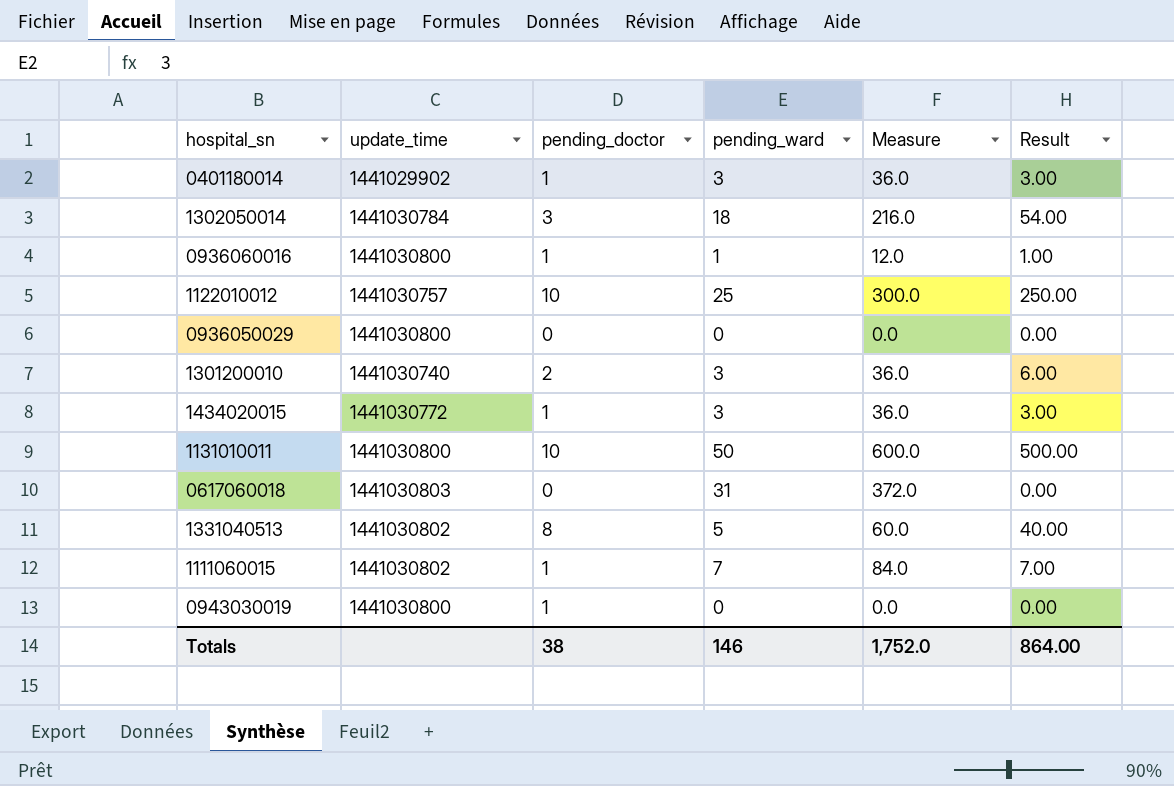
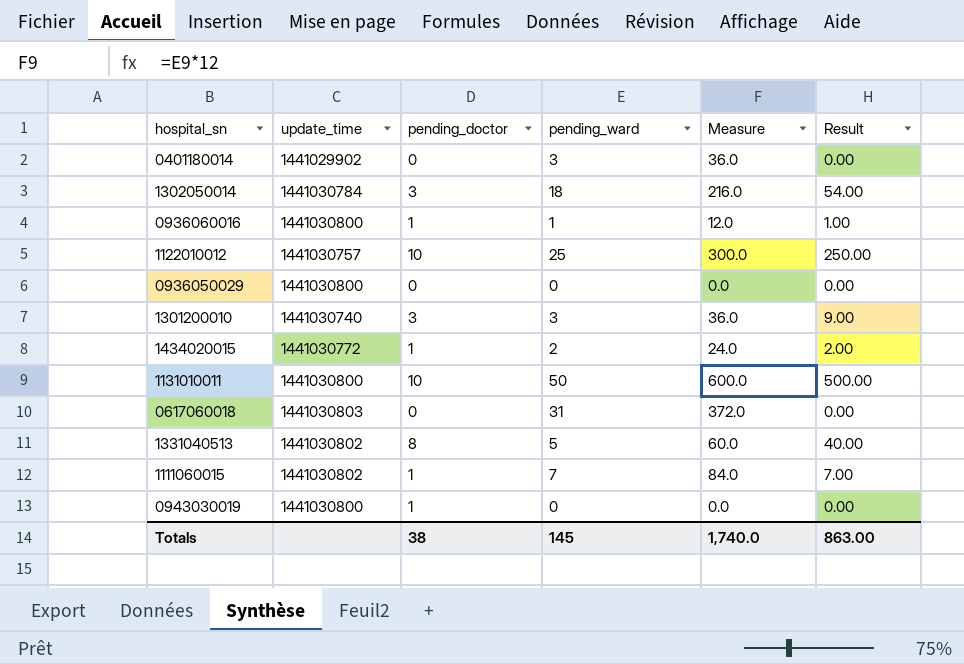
0401180014 | pending_doctor: 1 -> 0
0401180014 | Result: 3.00 -> 0.00
1301200010 | pending_doctor: 2 -> 3
1301200010 | Result: 6.00 -> 9.00
1434020015 | pending_ward: 3 -> 2
1434020015 | Measure: 36.0 -> 24.0
1434020015 | Result: 3.00 -> 2.00
Totals | pending_ward: 146 -> 145
Totals | Measure: 1,752.0 -> 1,740.0
Totals | Result: 864.00 -> 863.00

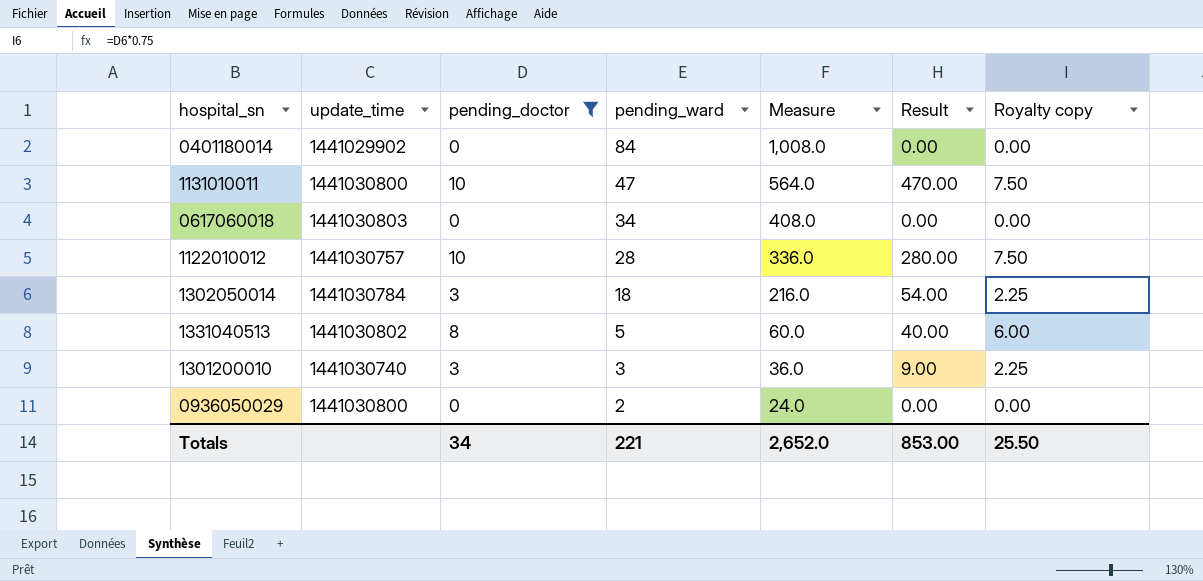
filter: none -> pending_doctor != 1
row order: none -> pending_ward descending
column Royalty copy | formula: none -> [pending_doctor] * 0.75
0401180014 | pending_ward: 3 -> 84
0401180014 | Measure: 36.0 -> 1,008.0
1131010011 | pending_ward: 50 -> 47
1131010011 | Measure: 600.0 -> 564.0
1131010011 | Result: 500.00 -> 470.00
0617060018 | pending_ward: 31 -> 34
0617060018 | Measure: 372.0 -> 408.0
1122010012 | pending_ward: 25 -> 28
1122010012 | Measure: 300.0 -> 336.0
1122010012 | Result: 250.00 -> 280.00
0936050029 | pending_ward: 0 -> 2
0936050029 | Measure: 0.0 -> 24.0
Totals | pending_doctor: 38 -> 34
Totals | pending_ward: 145 -> 221
Totals | Measure: 1,740.0 -> 2,652.0
Totals | Result: 863.00 -> 853.00

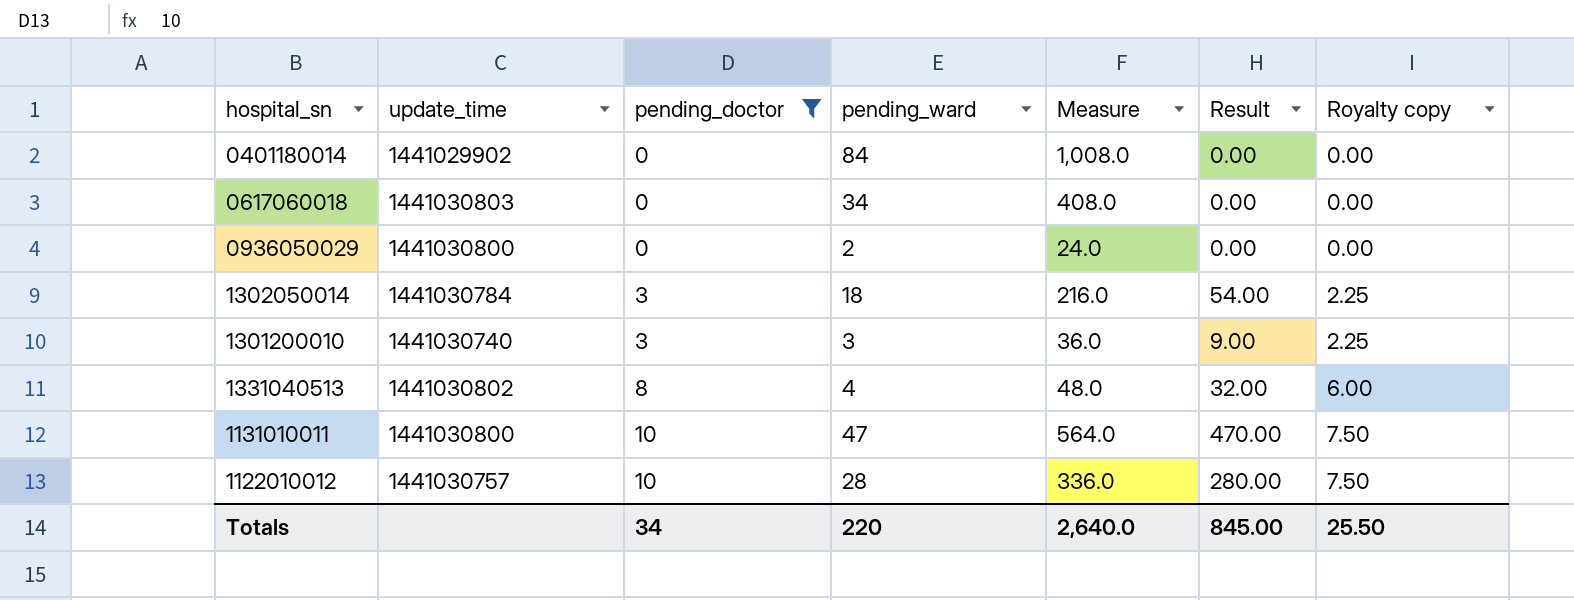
row order: pending_ward descending -> pending_doctor ascending
1331040513 | pending_ward: 5 -> 4
1331040513 | Measure: 60.0 -> 48.0
1331040513 | Result: 40.00 -> 32.00
Totals | pending_ward: 221 -> 220
Totals | Measure: 2,652.0 -> 2,640.0
Totals | Result: 853.00 -> 845.00

